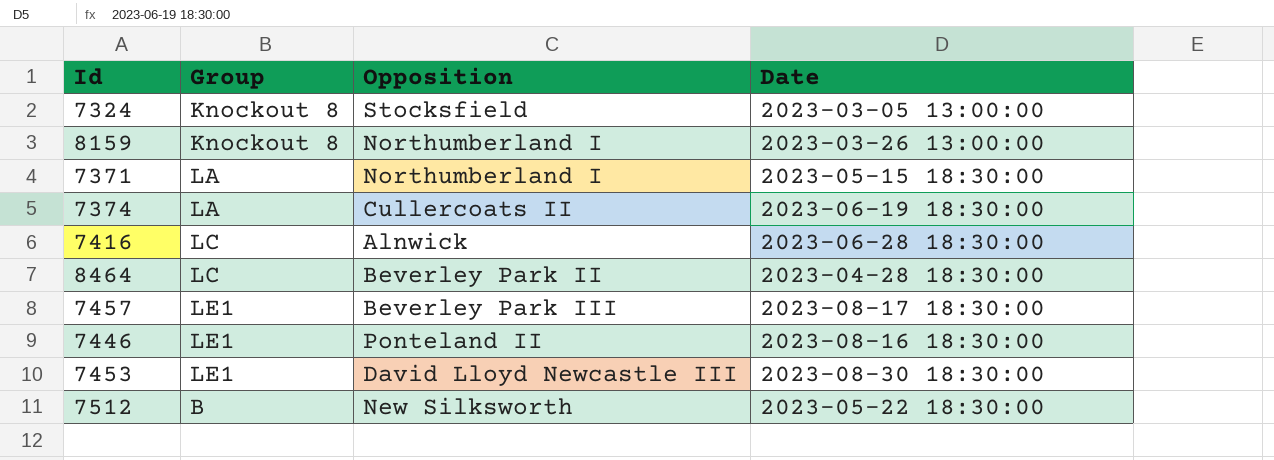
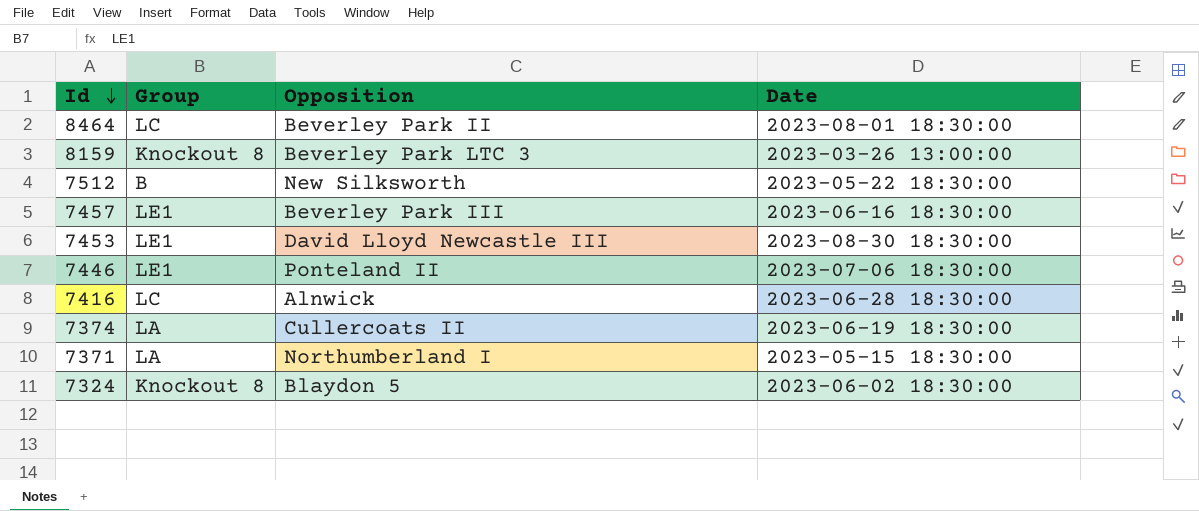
row order: none -> Id descending
8464 | Date: 2023-04-28 18:30:00 -> 2023-08-01 18:30:00
8159 | Opposition: Northumberland I -> Beverley Park LTC 3
7457 | Date: 2023-08-17 18:30:00 -> 2023-06-16 18:30:00
7446 | Date: 2023-08-16 18:30:00 -> 2023-07-06 18:30:00
7324 | Opposition: Stocksfield -> Blaydon 5
7324 | Date: 2023-03-05 13:00:00 -> 2023-06-02 18:30:00

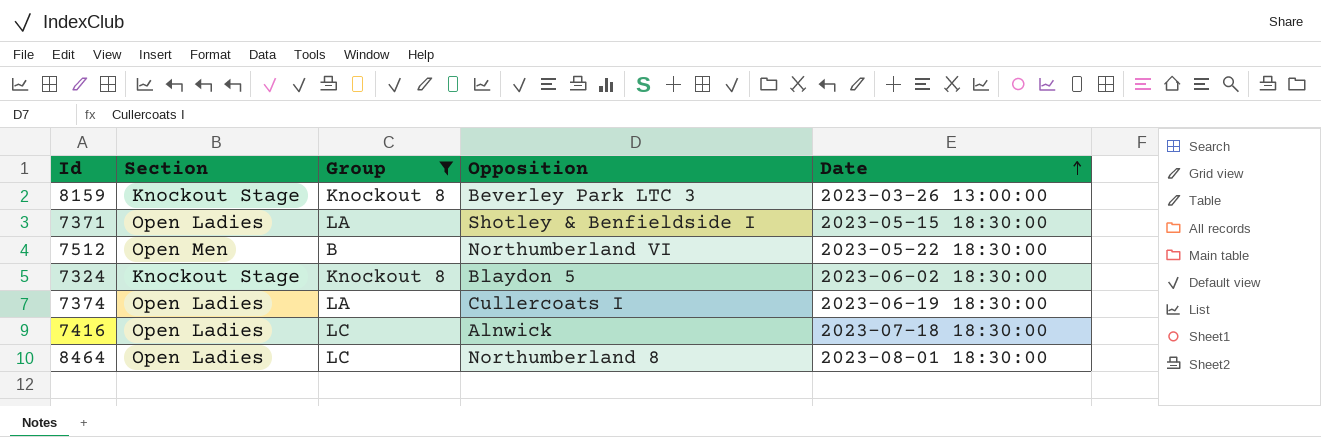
filter: none -> Group != LE1
row order: Id descending -> Date ascending
column Section | position: none -> 2
7371 | Opposition: Northumberland I -> Shotley & Benfieldside I
7512 | Opposition: New Silksworth -> Northumberland VI
7374 | Opposition: Cullercoats II -> Cullercoats I
7416 | Date: 2023-06-28 18:30:00 -> 2023-07-18 18:30:00
8464 | Opposition: Beverley Park II -> Northumberland 8

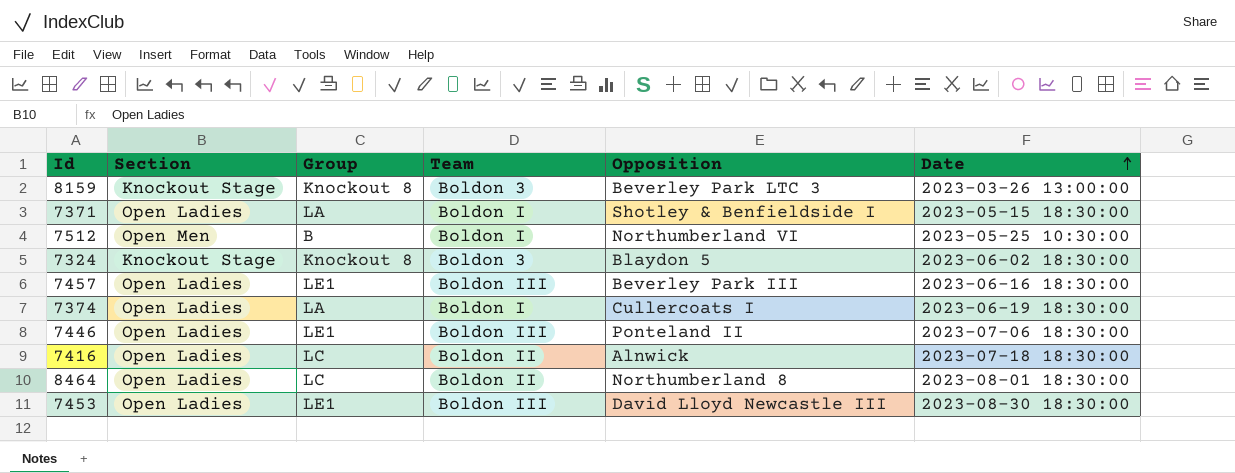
filter: Group != LE1 -> none
column Team | position: none -> 4
7512 | Date: 2023-05-22 18:30:00 -> 2023-05-25 10:30:00

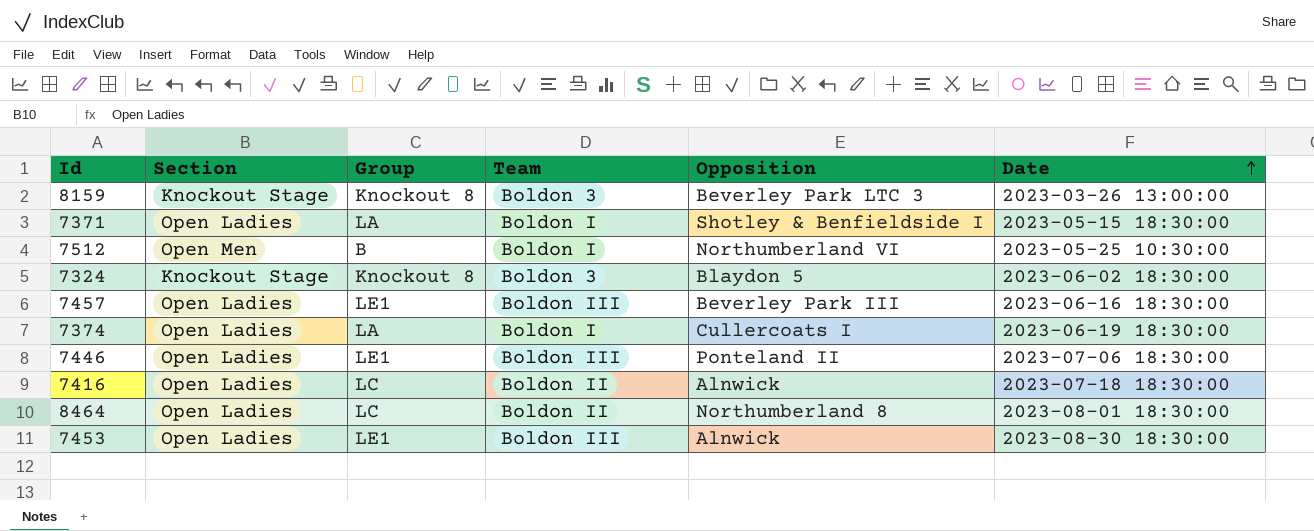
7453 | Opposition: David Lloyd Newcastle III -> Alnwick

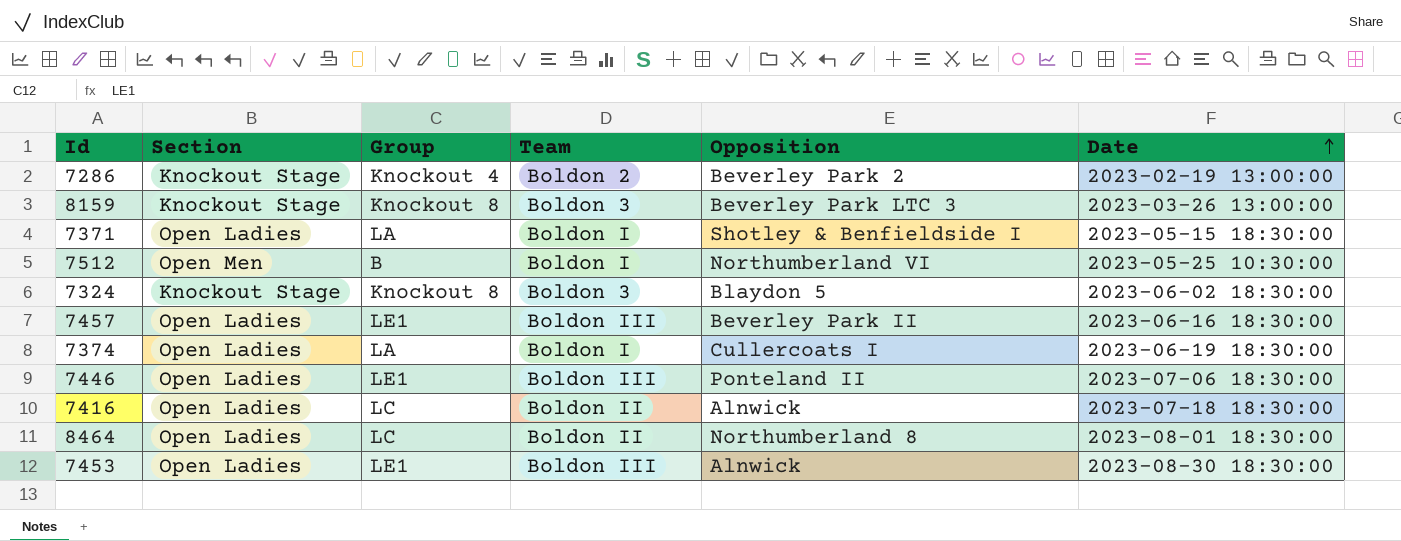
row 7286: none -> Knockout Stage | Knockout 4 | Boldon 2 | Beverley Park 2 | 2023-02-19 13:00:00
7457 | Opposition: Beverley Park III -> Beverley Park II

